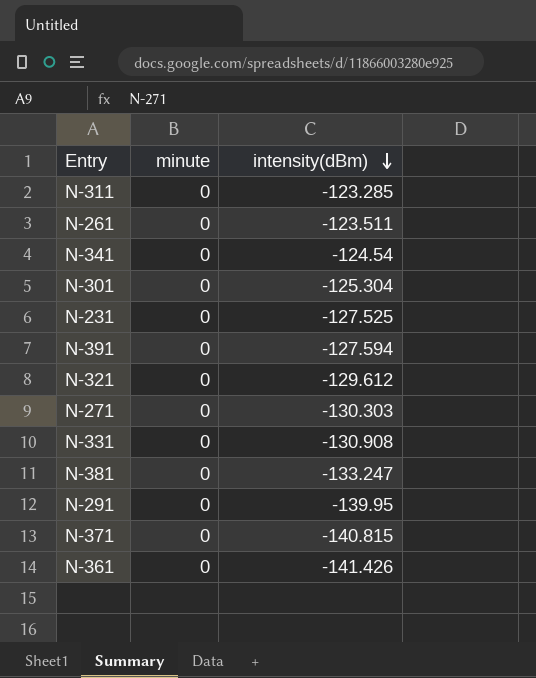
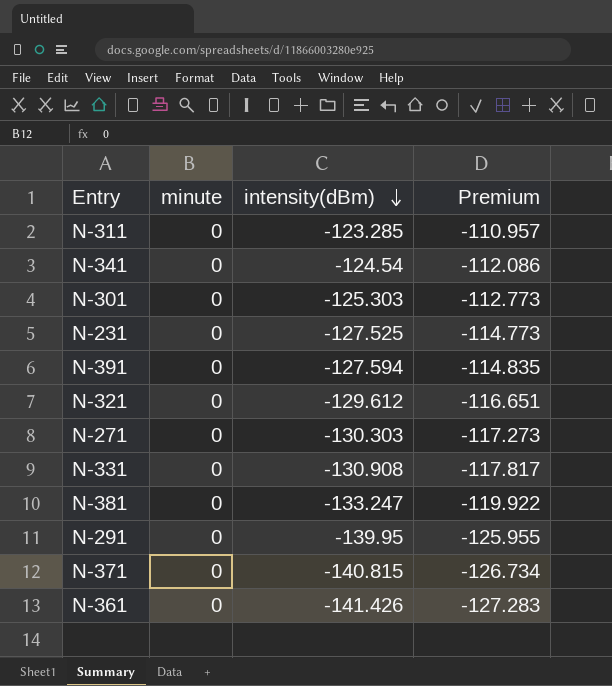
column Premium | formula: none -> [intensity(dBm)] * 0.9
row N-261: 0 | -123.511 -> none
N-301 | intensity(dBm): -125.304 -> -125.303

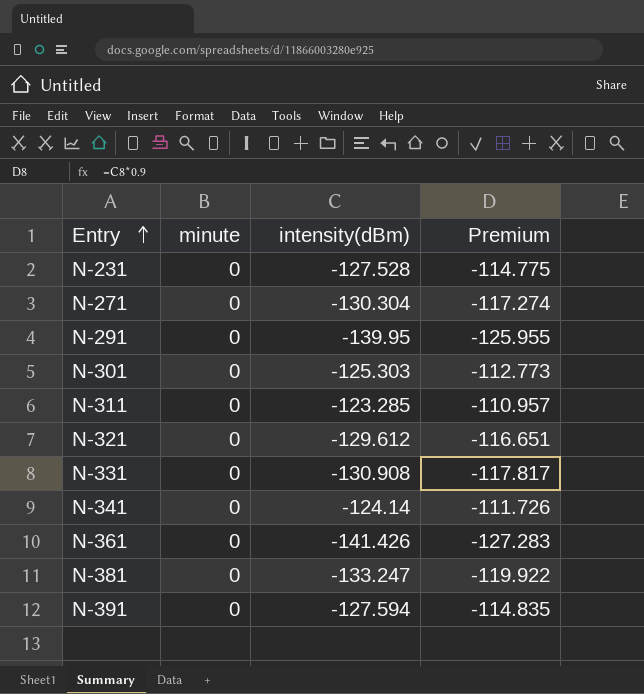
row order: intensity(dBm) descending -> Entry ascending
row N-371: 0 | -140.815 | -126.734 -> none
N-231 | intensity(dBm): -127.525 -> -127.528
N-231 | Premium: -114.773 -> -114.775
N-271 | intensity(dBm): -130.303 -> -130.304
N-271 | Premium: -117.273 -> -117.274
N-341 | intensity(dBm): -124.54 -> -124.14
N-341 | Premium: -112.086 -> -111.726

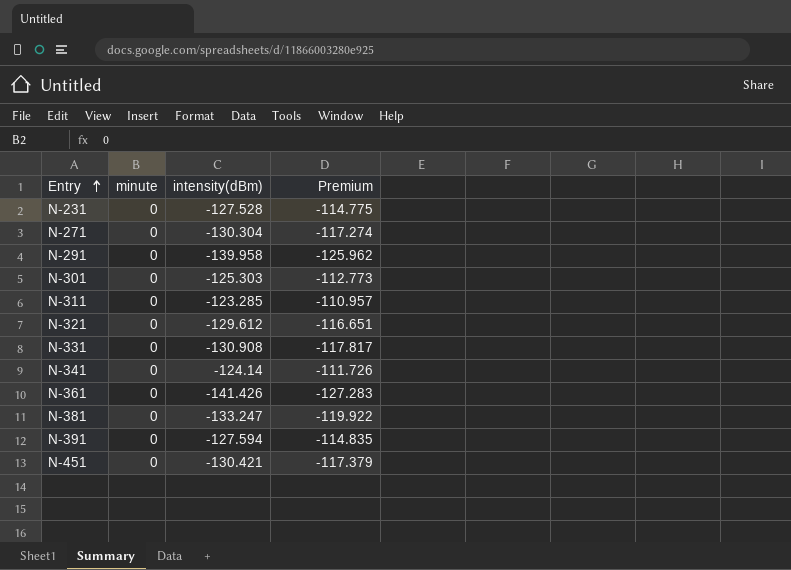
N-291 | intensity(dBm): -139.95 -> -139.958
N-291 | Premium: -125.955 -> -125.962
row N-451: none -> 0 | -130.421 | -117.379

